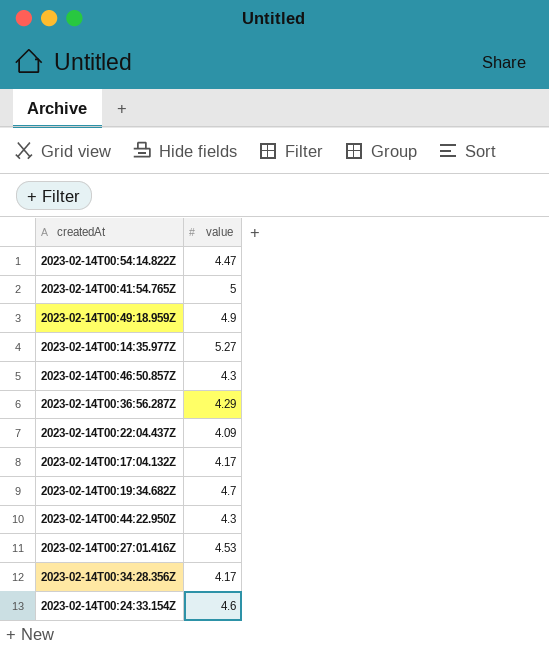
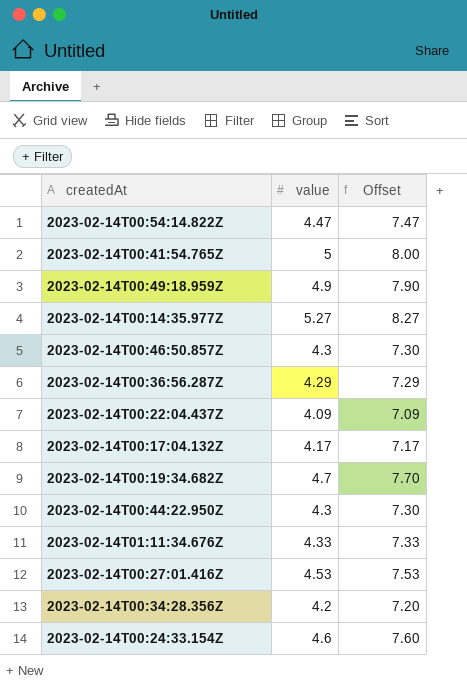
column Offset | formula: none -> [value] + 3
row 2023-02-14T01:11:34.676Z: none -> 4.33 | 7.33
2023-02-14T00:34:28.356Z | value: 4.17 -> 4.2

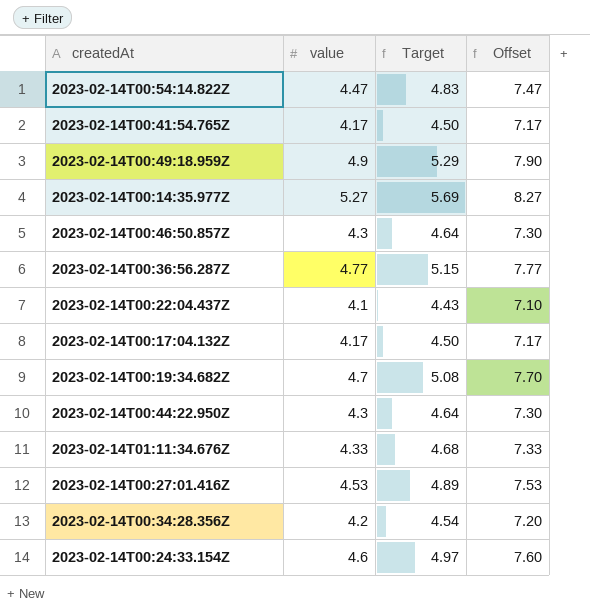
column Target | formula: none -> [value] * 1.08
2023-02-14T00:41:54.765Z | value: 5 -> 4.17
2023-02-14T00:41:54.765Z | Offset: 8.00 -> 7.17
2023-02-14T00:36:56.287Z | value: 4.29 -> 4.77
2023-02-14T00:36:56.287Z | Offset: 7.29 -> 7.77
2023-02-14T00:22:04.437Z | value: 4.09 -> 4.1
2023-02-14T00:22:04.437Z | Offset: 7.09 -> 7.10

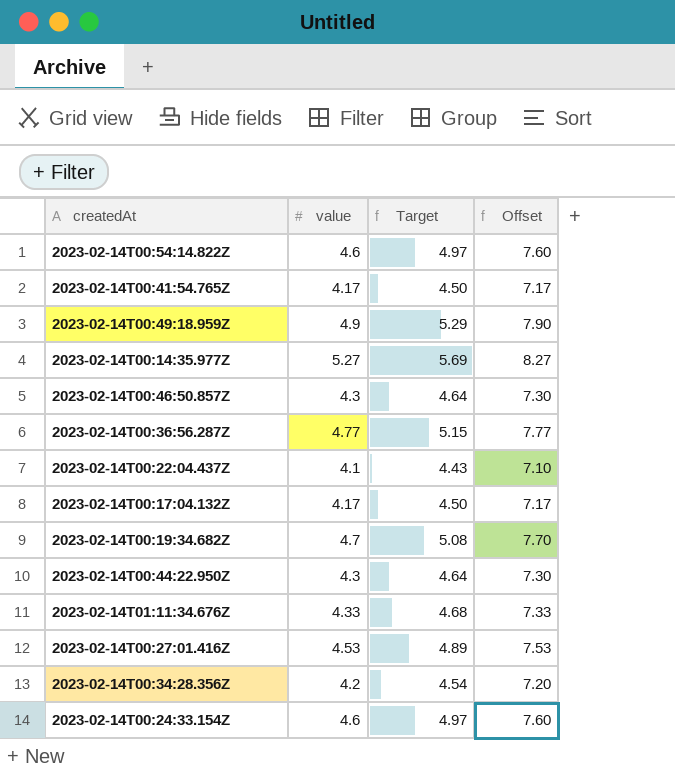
2023-02-14T00:54:14.822Z | value: 4.47 -> 4.6
2023-02-14T00:54:14.822Z | Target: 4.83 -> 4.97
2023-02-14T00:54:14.822Z | Offset: 7.47 -> 7.60

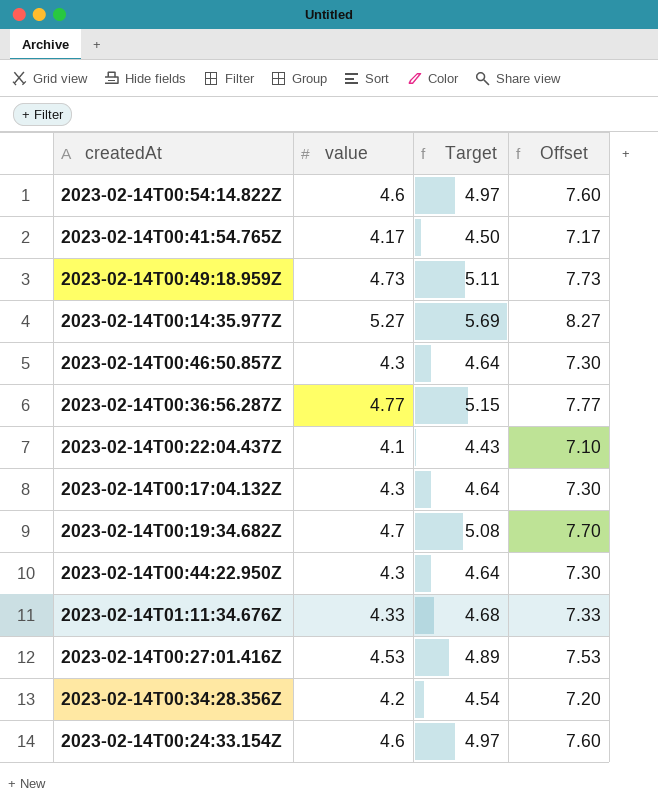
2023-02-14T00:49:18.959Z | value: 4.9 -> 4.73
2023-02-14T00:49:18.959Z | Target: 5.29 -> 5.11
2023-02-14T00:49:18.959Z | Offset: 7.90 -> 7.73
2023-02-14T00:17:04.132Z | value: 4.17 -> 4.3
2023-02-14T00:17:04.132Z | Target: 4.50 -> 4.64
2023-02-14T00:17:04.132Z | Offset: 7.17 -> 7.30

